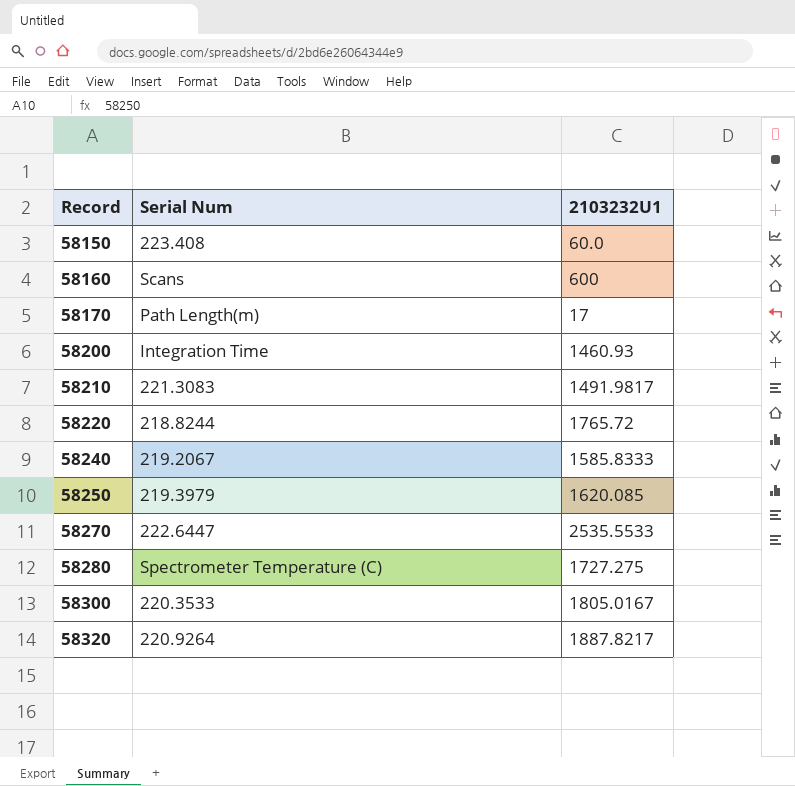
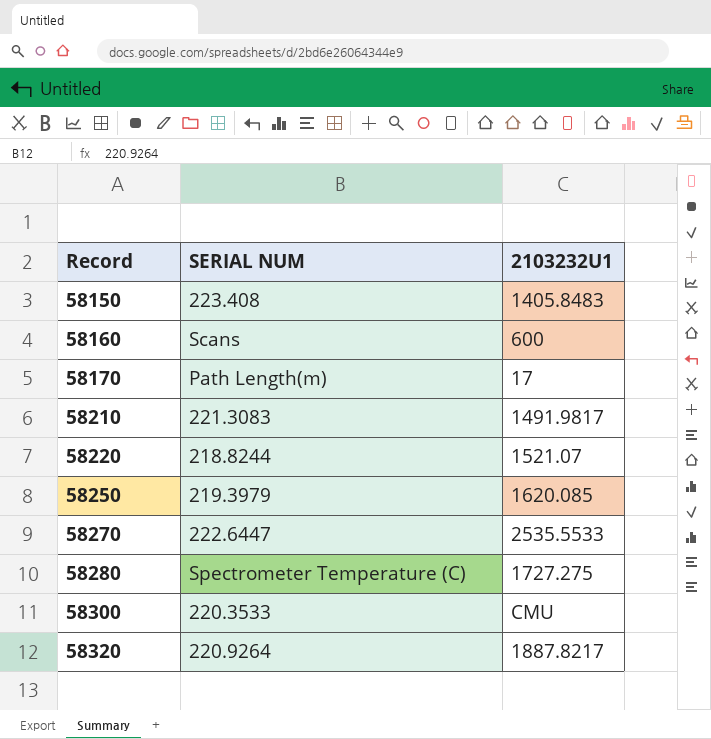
column name: Serial Num -> SERIAL NUM
row 58200: Integration Time | 1460.93 -> none
row 58240: 219.2067 | 1585.8333 -> none
58150 | 2103232U1: 60.0 -> 1405.8483
58220 | 2103232U1: 1765.72 -> 1521.07
58300 | 2103232U1: 1805.0167 -> CMU

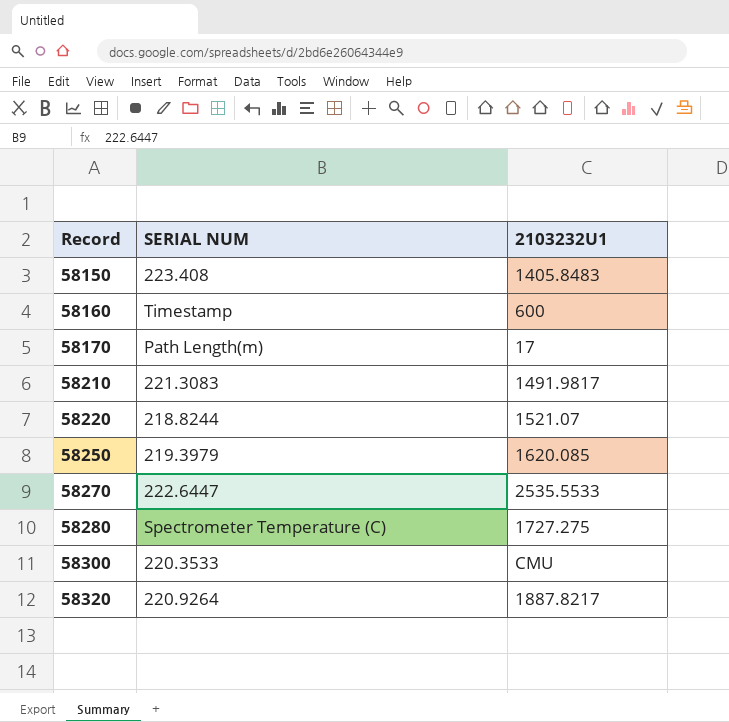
58160 | SERIAL NUM: Scans -> Timestamp

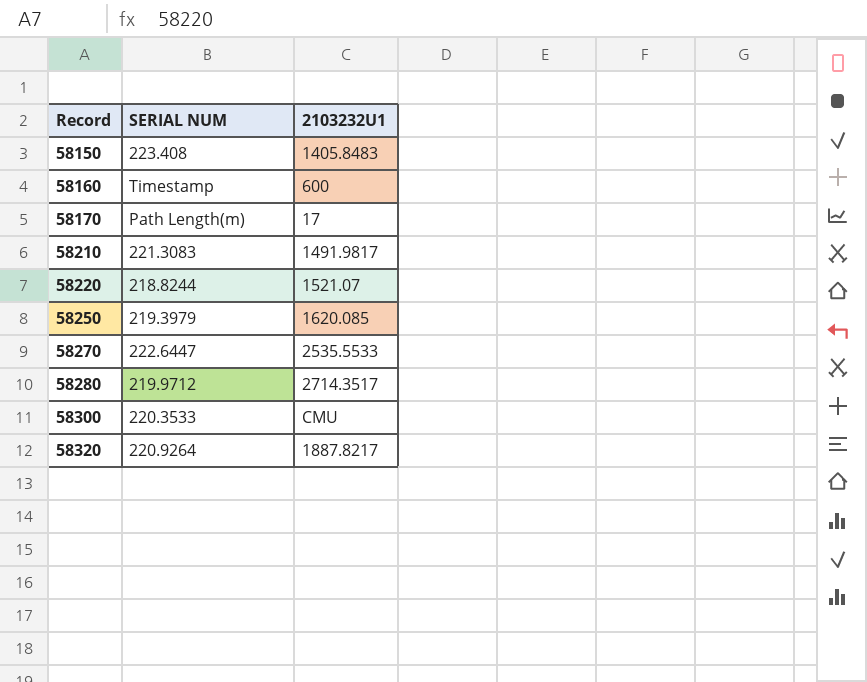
58280 | SERIAL NUM: Spectrometer Temperature (C) -> 219.9712
58280 | 2103232U1: 1727.275 -> 2714.3517

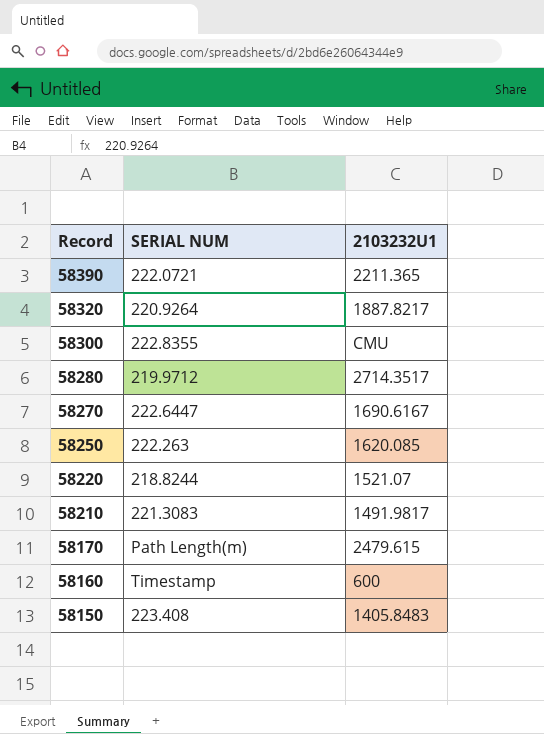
row order: Record ascending -> Record descending
row 58390: none -> 222.0721 | 2211.365
58300 | SERIAL NUM: 220.3533 -> 222.8355
58270 | 2103232U1: 2535.5533 -> 1690.6167
58250 | SERIAL NUM: 219.3979 -> 222.263
58170 | 2103232U1: 17 -> 2479.615

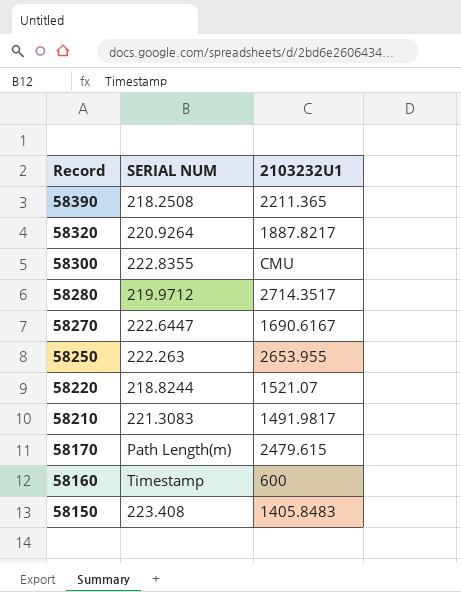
58390 | SERIAL NUM: 222.0721 -> 218.2508
58250 | 2103232U1: 1620.085 -> 2653.955

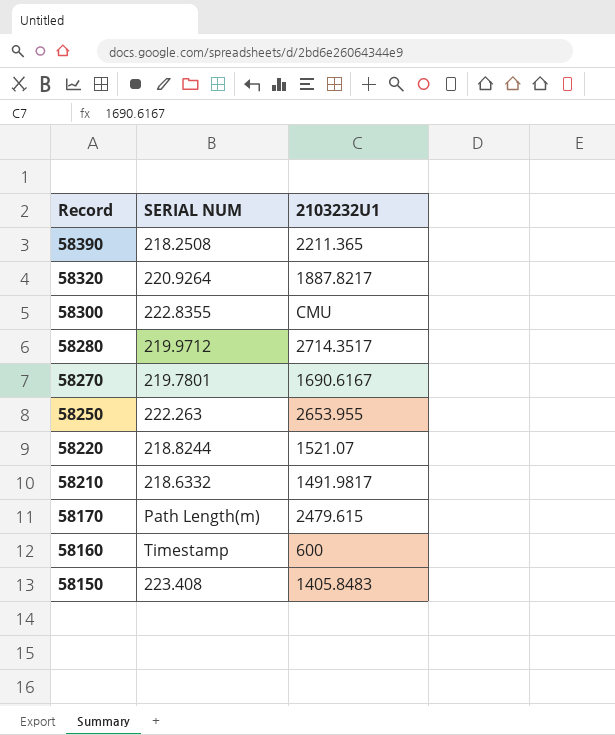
58270 | SERIAL NUM: 222.6447 -> 219.7801
58210 | SERIAL NUM: 221.3083 -> 218.6332

